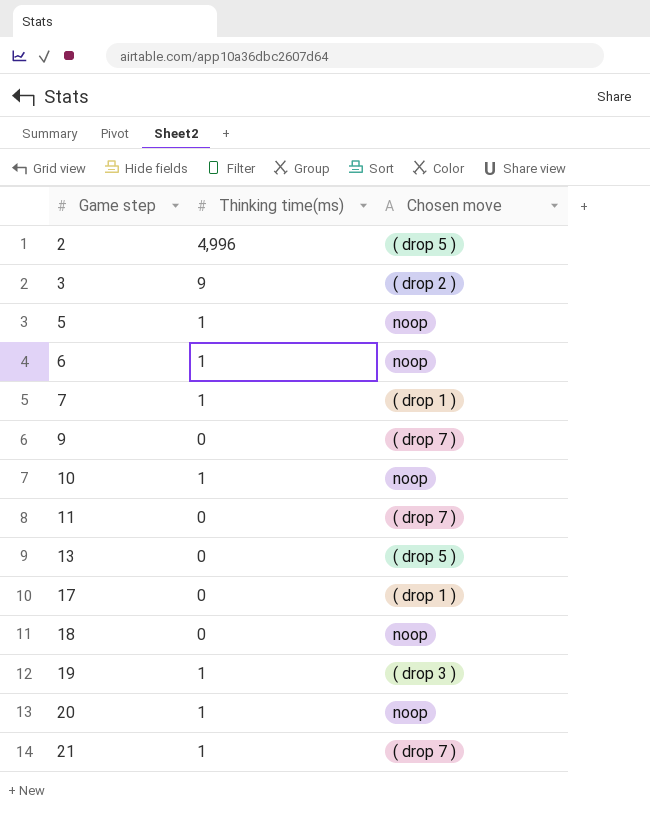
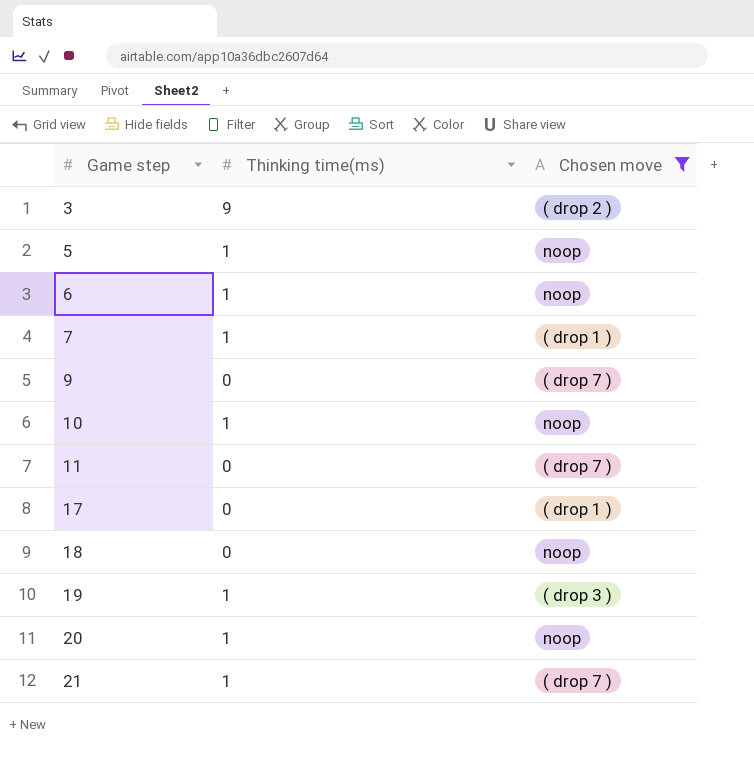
filter: none -> Chosen move != ( drop 5 )

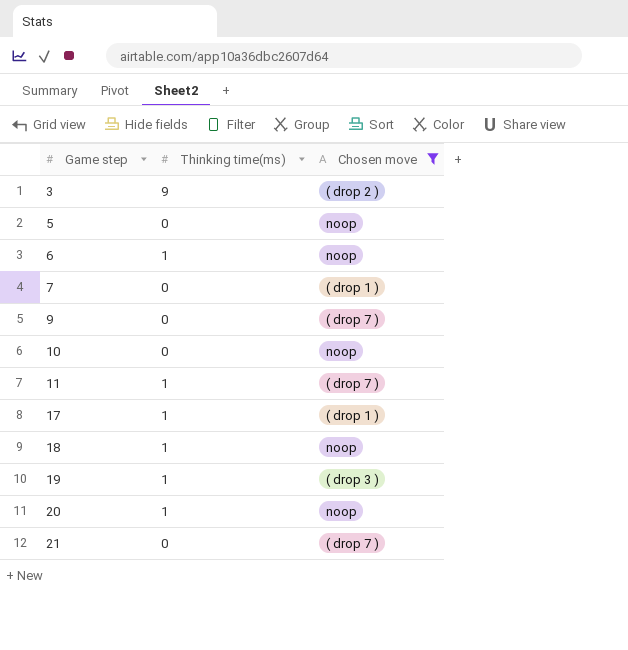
5 | Thinking time(ms): 1 -> 0
7 | Thinking time(ms): 1 -> 0
10 | Thinking time(ms): 1 -> 0
11 | Thinking time(ms): 0 -> 1
17 | Thinking time(ms): 0 -> 1
18 | Thinking time(ms): 0 -> 1
21 | Thinking time(ms): 1 -> 0

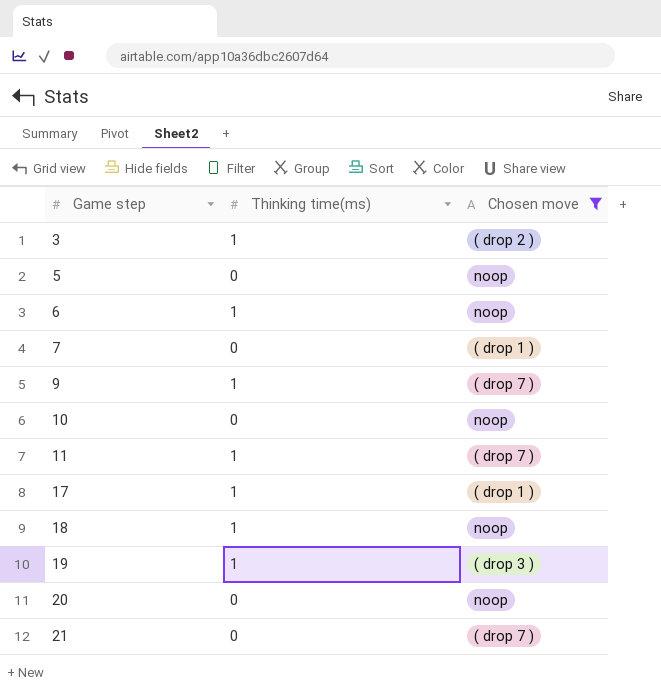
3 | Thinking time(ms): 9 -> 1
9 | Thinking time(ms): 0 -> 1
20 | Thinking time(ms): 1 -> 0

